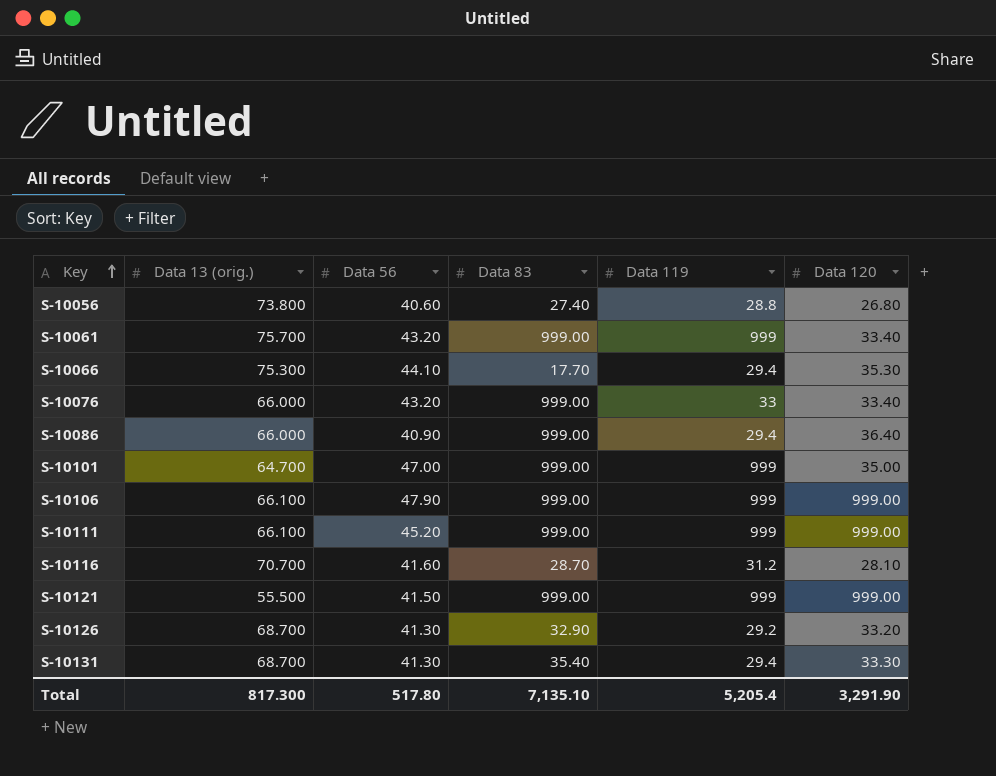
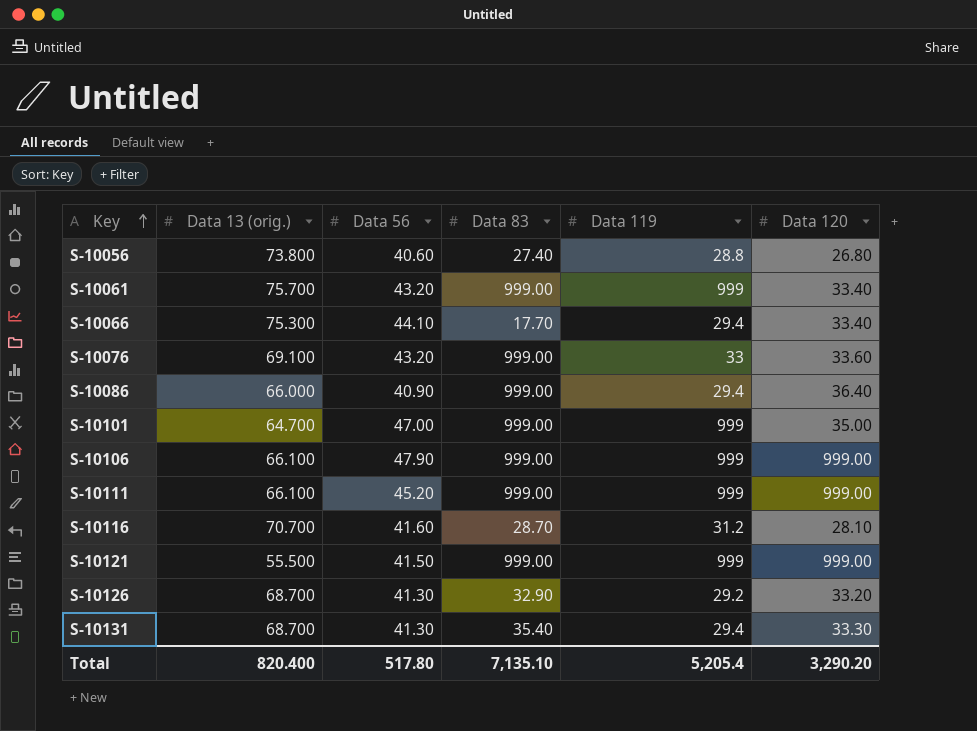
S-10066 | Data 120: 35.30 -> 33.40
S-10076 | Data 13 (orig.): 66.000 -> 69.100
S-10076 | Data 120: 33.40 -> 33.60
Total | Data 13 (orig.): 817.300 -> 820.400
Total | Data 120: 3,291.90 -> 3,290.20

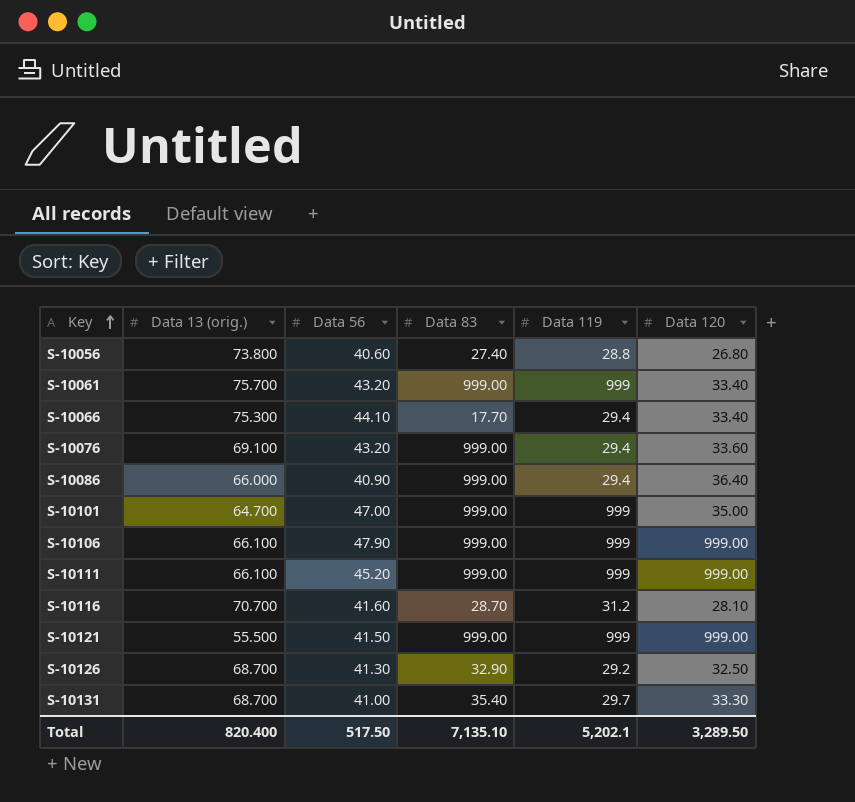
S-10076 | Data 119: 33 -> 29.4
S-10126 | Data 120: 33.20 -> 32.50
S-10131 | Data 56: 41.30 -> 41.00
S-10131 | Data 119: 29.4 -> 29.7
Total | Data 56: 517.80 -> 517.50
Total | Data 119: 5,205.4 -> 5,202.1
Total | Data 120: 3,290.20 -> 3,289.50

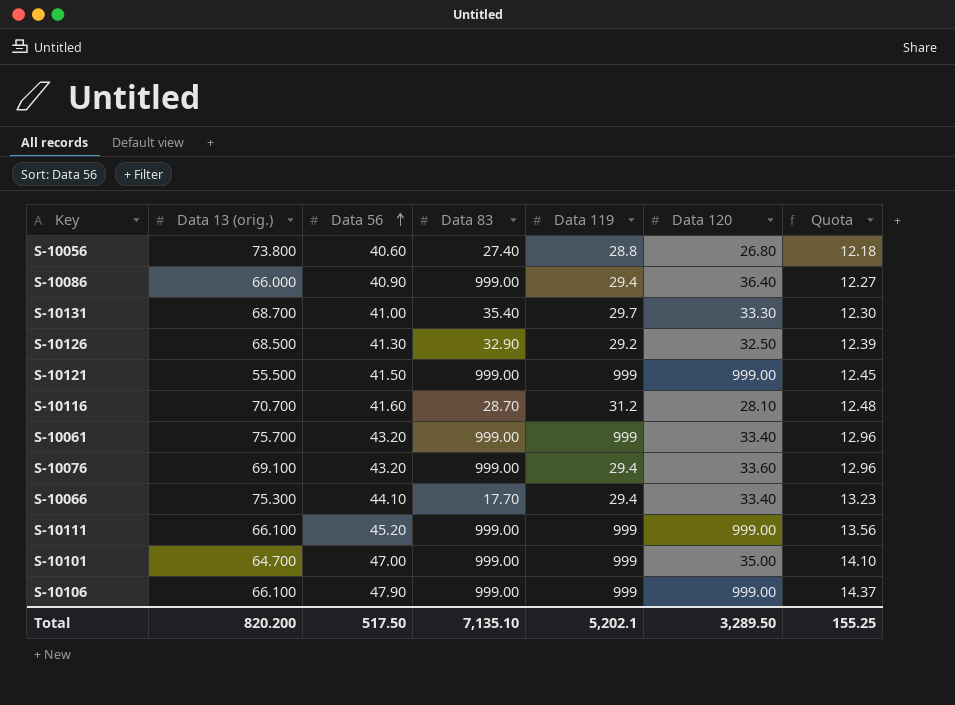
row order: Key ascending -> Data 56 ascending
column Quota | formula: none -> [Data 56] * 0.3
S-10126 | Data 13 (orig.): 68.700 -> 68.500
Total | Data 13 (orig.): 820.400 -> 820.200

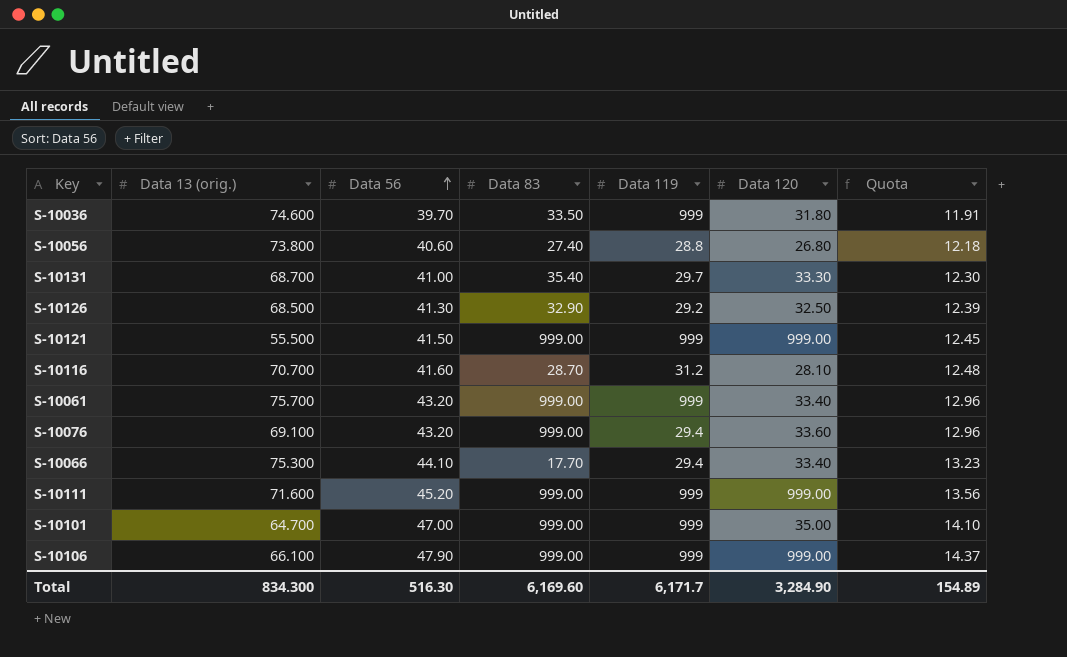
row S-10086: 66.000 | 40.90 | 999.00 | 29.4 | 36.40 | 12.27 -> none
row S-10036: none -> 74.600 | 39.70 | 33.50 | 999 | 31.80 | 11.91
S-10111 | Data 13 (orig.): 66.100 -> 71.600
Total | Data 13 (orig.): 820.200 -> 834.300
Total | Data 56: 517.50 -> 516.30
Total | Data 83: 7,135.10 -> 6,169.60
Total | Data 119: 5,202.1 -> 6,171.7
Total | Data 120: 3,289.50 -> 3,284.90
Total | Quota: 155.25 -> 154.89

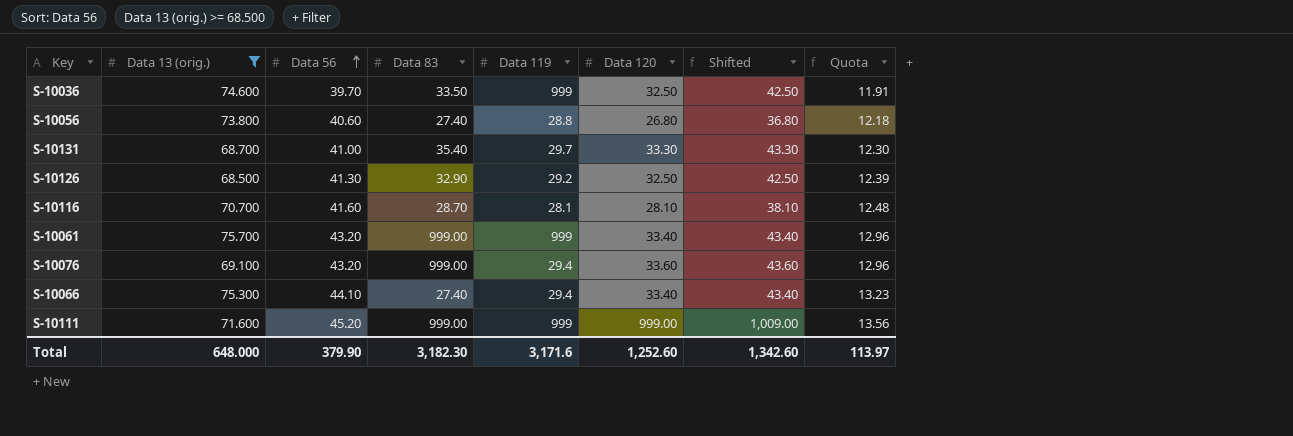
filter: none -> Data 13 (orig.) >= 68.500
column Shifted | formula: none -> [Data 120] + 10
S-10036 | Data 120: 31.80 -> 32.50
S-10116 | Data 119: 31.2 -> 28.1
S-10066 | Data 83: 17.70 -> 27.40
Total | Data 13 (orig.): 834.300 -> 648.000
Total | Data 56: 516.30 -> 379.90
Total | Data 83: 6,169.60 -> 3,182.30
Total | Data 119: 6,171.7 -> 3,171.6
Total | Data 120: 3,284.90 -> 1,252.60
Total | Quota: 154.89 -> 113.97

